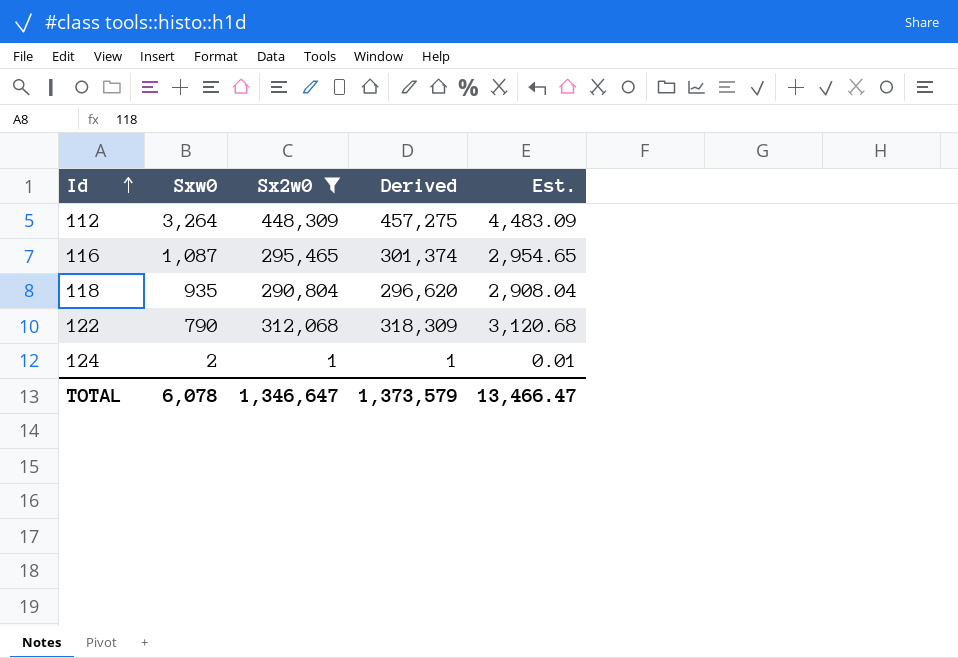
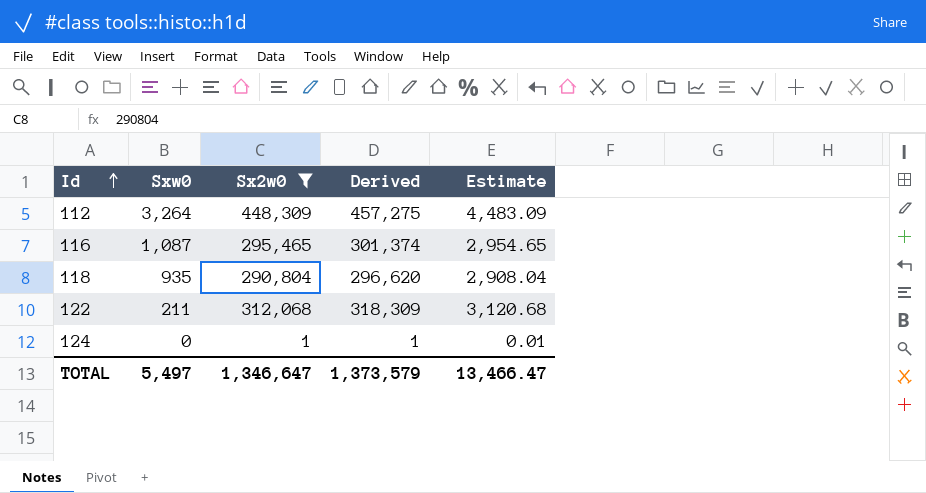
column name: Est. -> Estimate
122 | Sxw0: 790 -> 211
124 | Sxw0: 2 -> 0
TOTAL | Sxw0: 6,078 -> 5,497

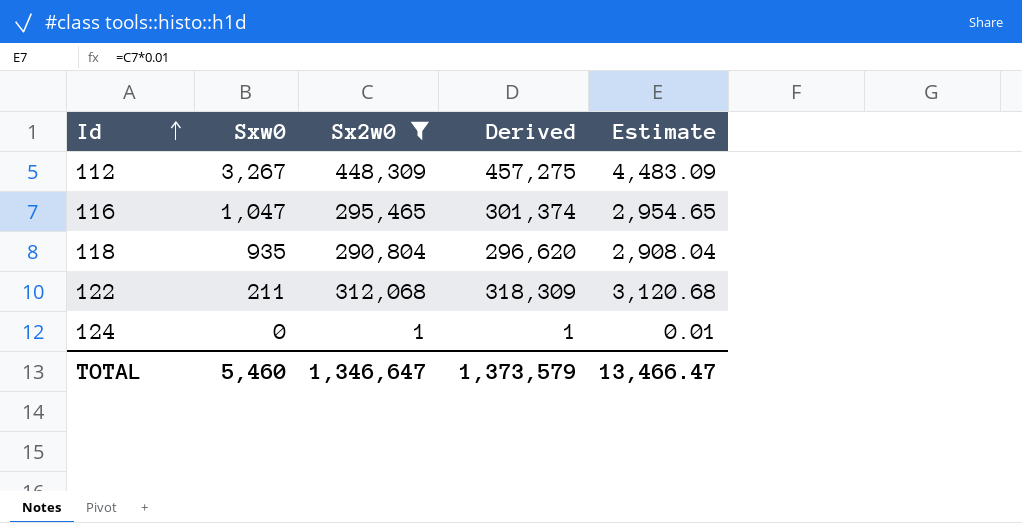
112 | Sxw0: 3,264 -> 3,267
116 | Sxw0: 1,087 -> 1,047
TOTAL | Sxw0: 5,497 -> 5,460

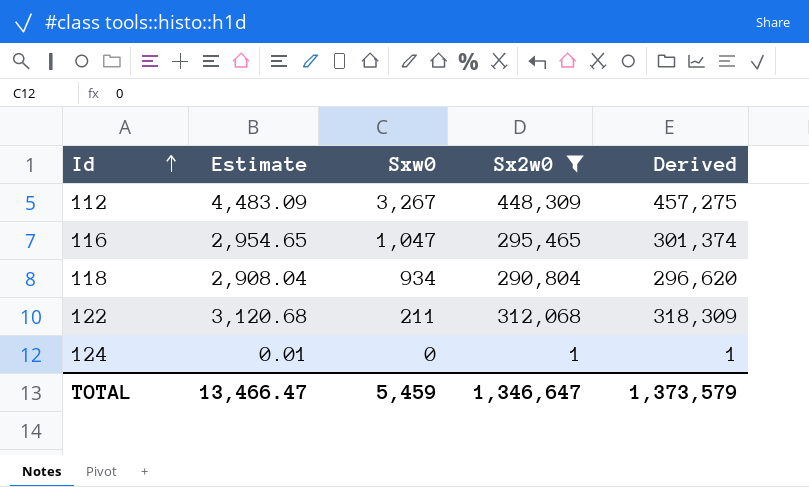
column Estimate | position: 5 -> 2
118 | Sxw0: 935 -> 934
TOTAL | Sxw0: 5,460 -> 5,459

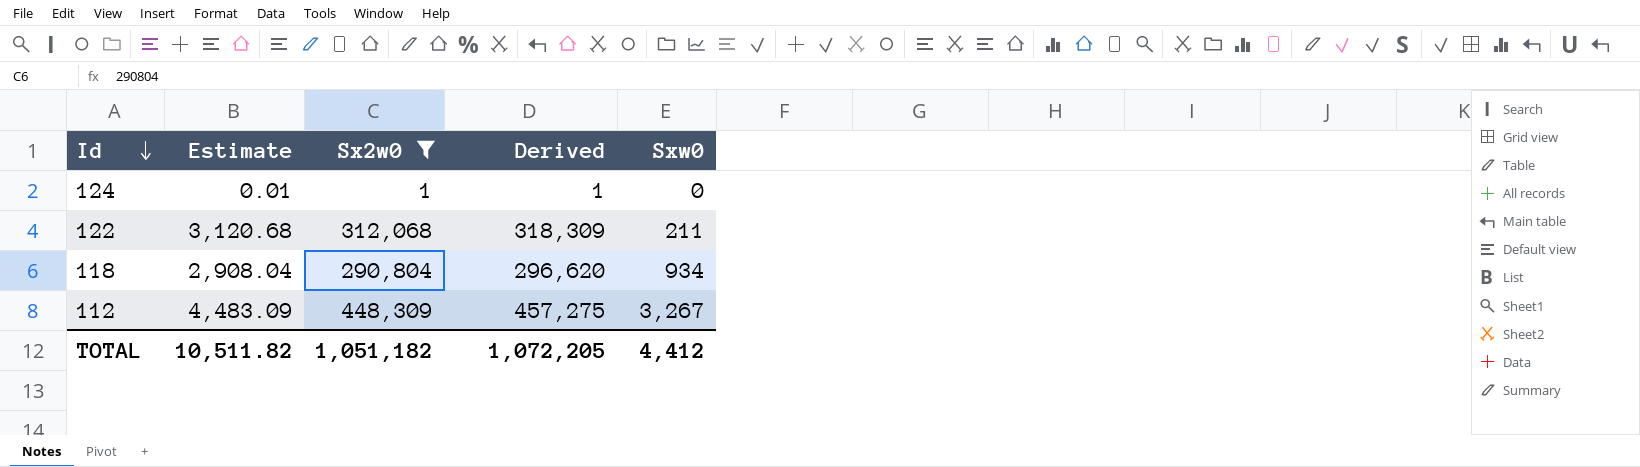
row order: Id ascending -> Id descending
column Sxw0 | position: 3 -> 5
row 116: 2,954.65 | 1,047 | 295,465 | 301,374 -> none
TOTAL | Estimate: 13,466.47 -> 10,511.82
TOTAL | Sx2w0: 1,346,647 -> 1,051,182
TOTAL | Derived: 1,373,579 -> 1,072,205
TOTAL | Sxw0: 5,459 -> 4,412

